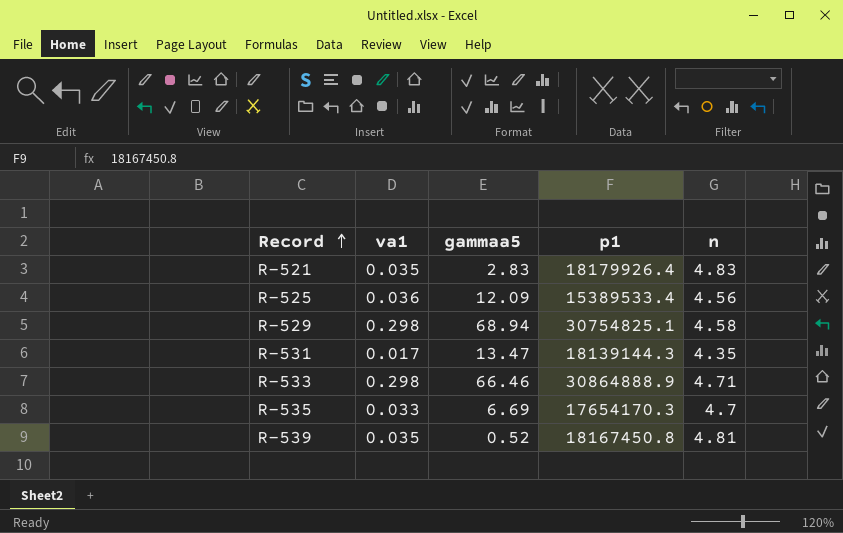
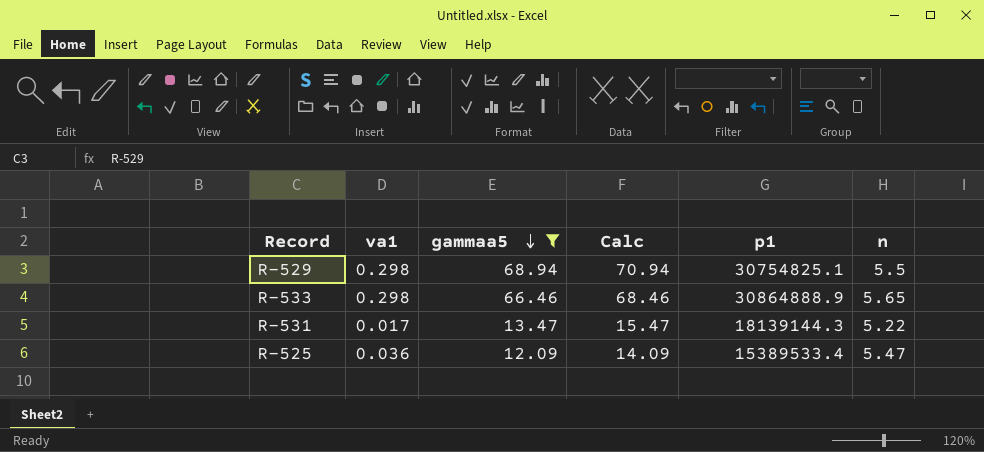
filter: none -> gammaa5 >= 12.09
row order: Record ascending -> gammaa5 descending
column Calc | formula: none -> [gammaa5] + 2
R-529 | n: 4.58 -> 5.5
R-533 | n: 4.71 -> 5.65
R-531 | n: 4.35 -> 5.22
R-525 | n: 4.56 -> 5.47

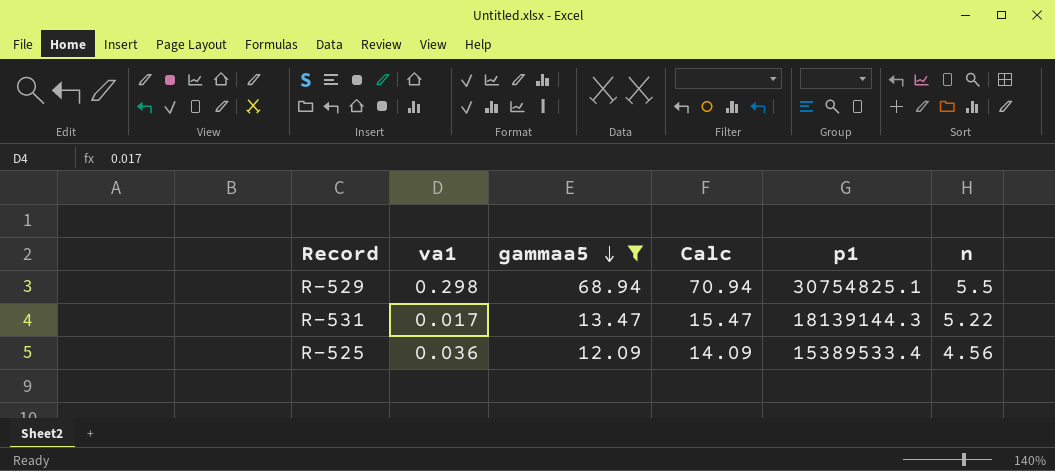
row R-533: 0.298 | 66.46 | 68.46 | 30864888.9 | 5.65 -> none
R-525 | n: 5.47 -> 4.56

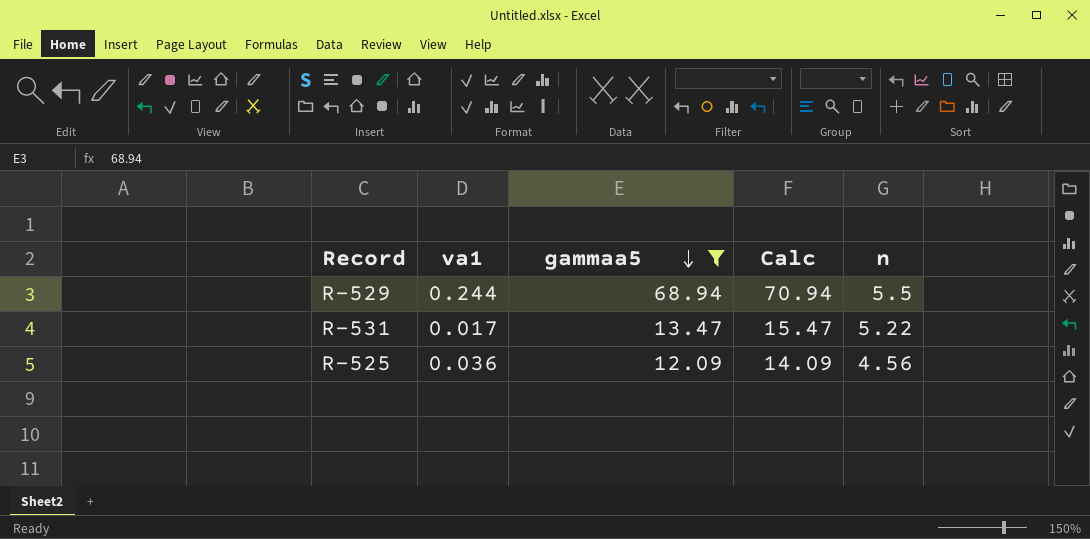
column p1 | position: 5 -> none
R-529 | va1: 0.298 -> 0.244

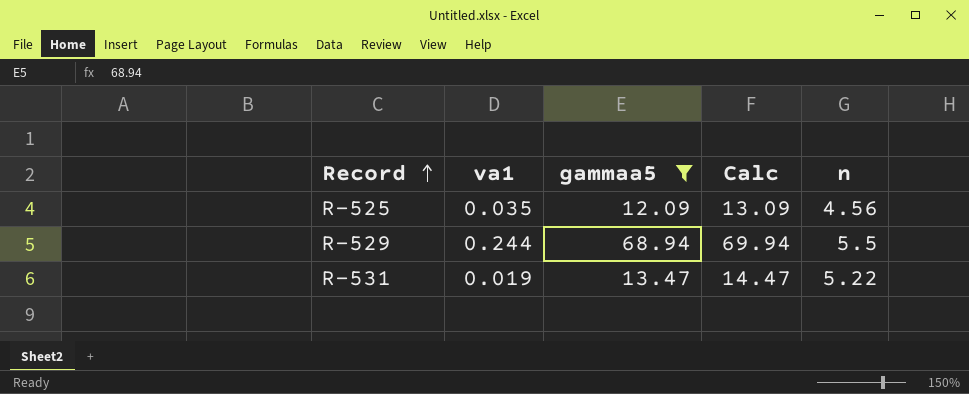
row order: gammaa5 descending -> Record ascending
column Calc | formula: [gammaa5] + 2 -> [gammaa5] + 1
R-525 | va1: 0.036 -> 0.035
R-531 | va1: 0.017 -> 0.019

